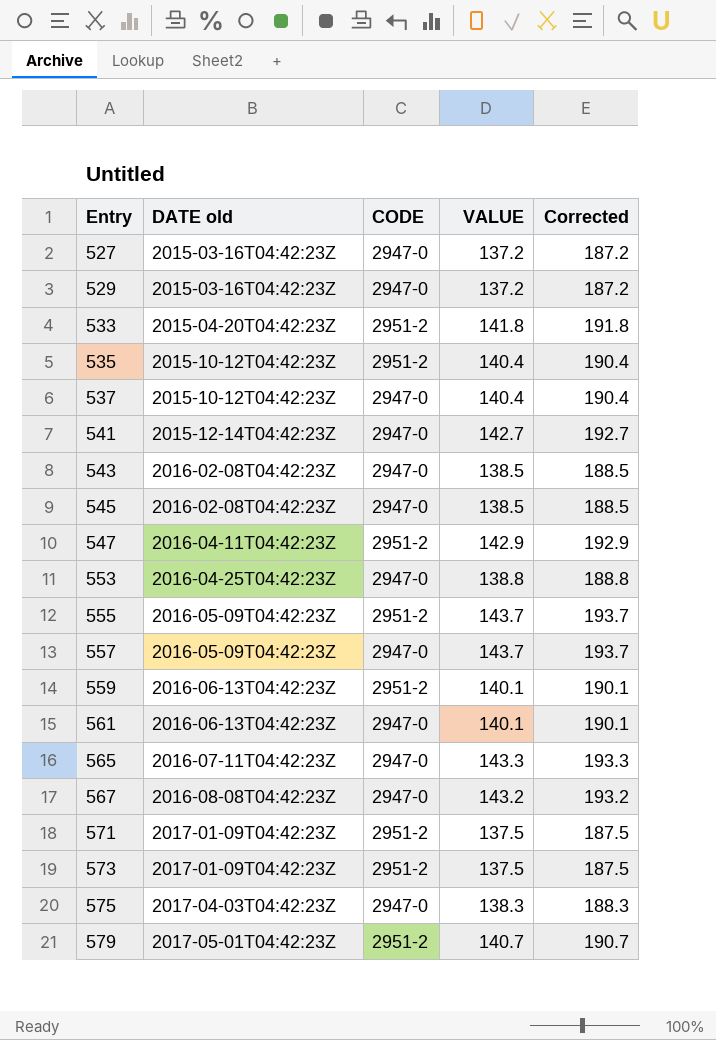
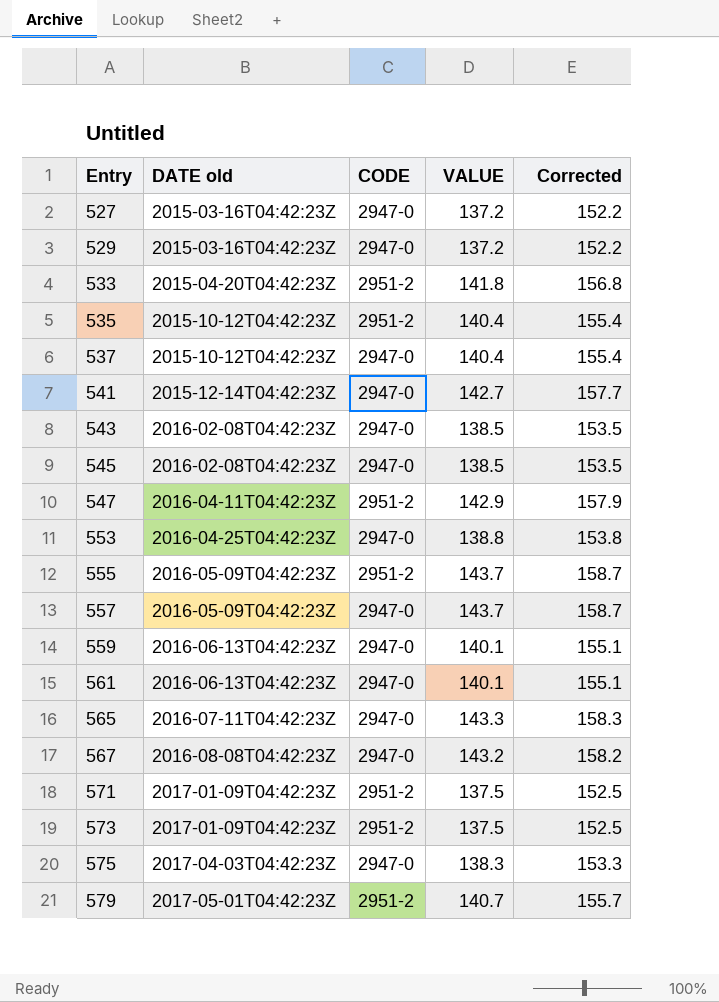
column Corrected | formula: [VALUE] + 50 -> [VALUE] + 15
559 | CODE: 2951-2 -> 2947-0

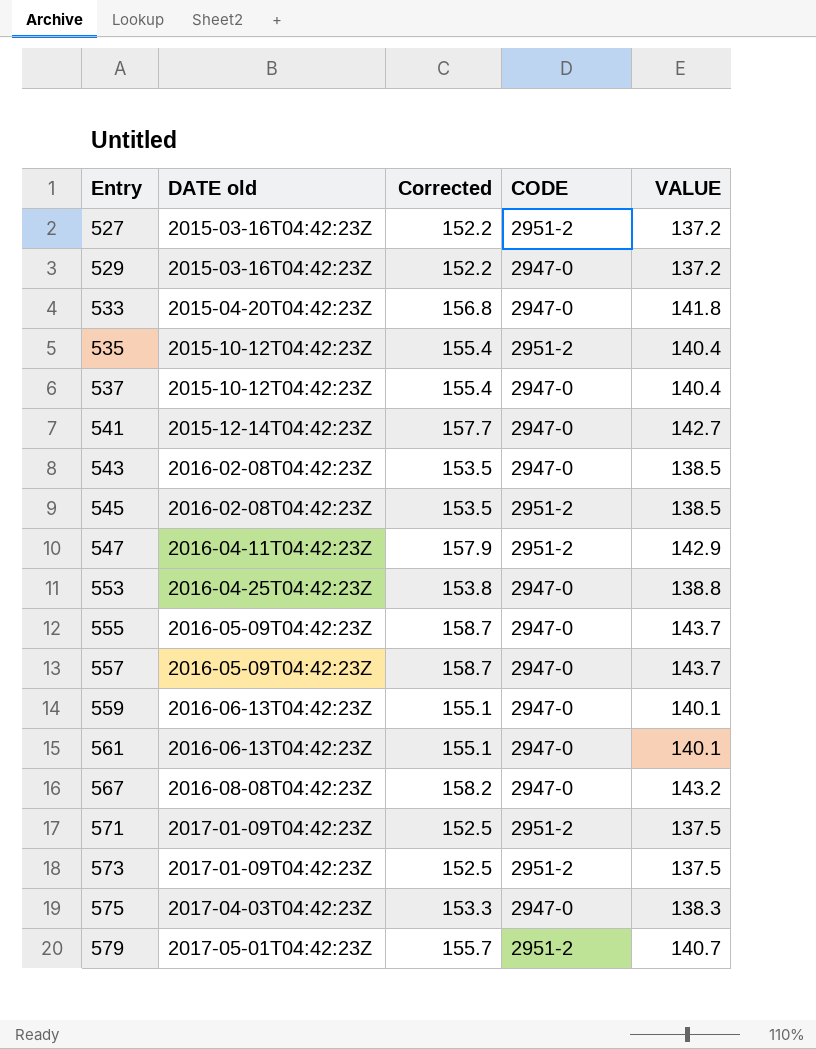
column Corrected | position: 5 -> 3
row 565: 2016-07-11T04:42:23Z | 2947-0 | 143.3 | 158.3 -> none
527 | CODE: 2947-0 -> 2951-2
533 | CODE: 2951-2 -> 2947-0
545 | CODE: 2947-0 -> 2951-2
555 | CODE: 2951-2 -> 2947-0

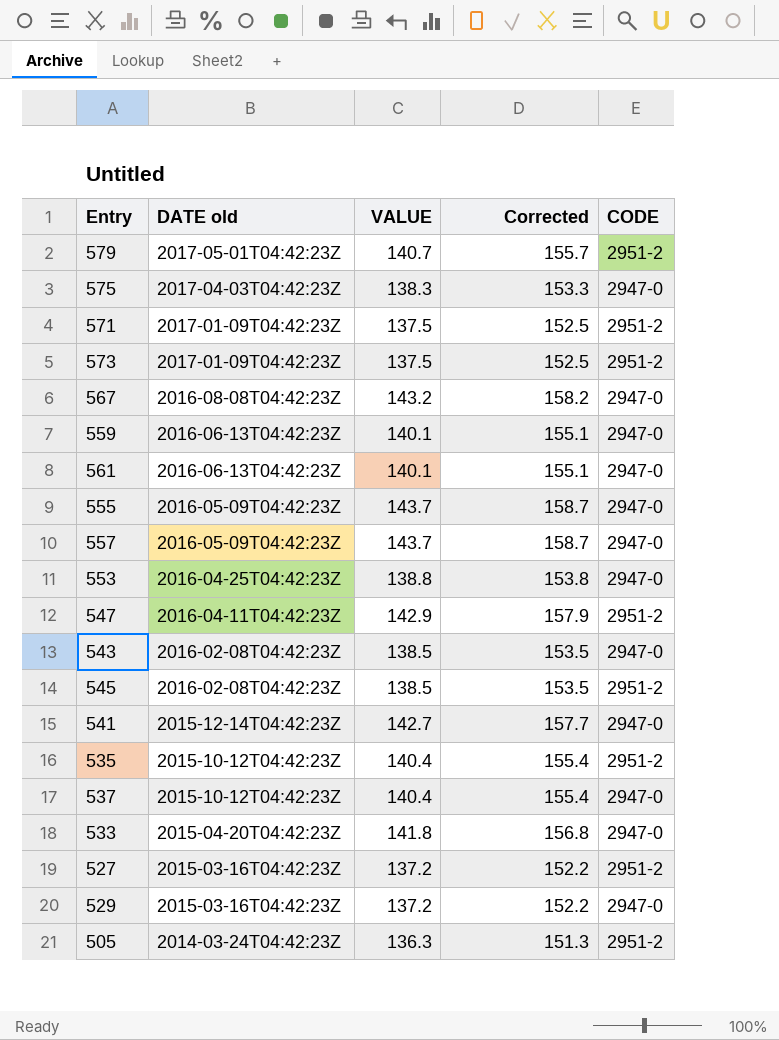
row order: Entry ascending -> DATE old descending
column VALUE | position: 5 -> 3
row 505: none -> 2014-03-24T04:42:23Z | 136.3 | 151.3 | 2951-2

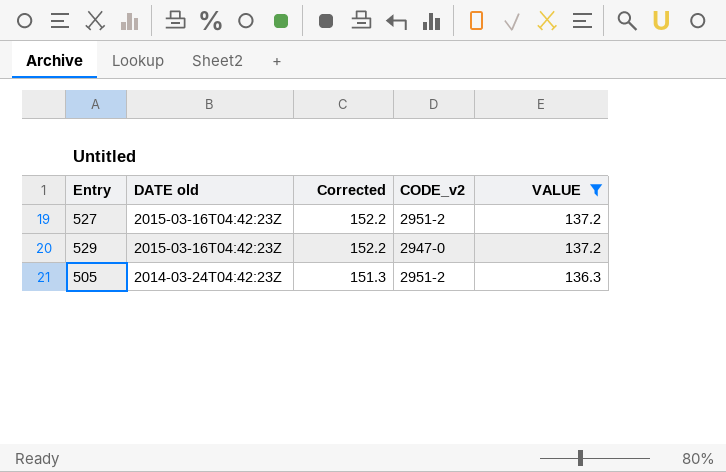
filter: none -> VALUE <= 137.2
column name: CODE -> CODE_v2
column VALUE | position: 3 -> 5

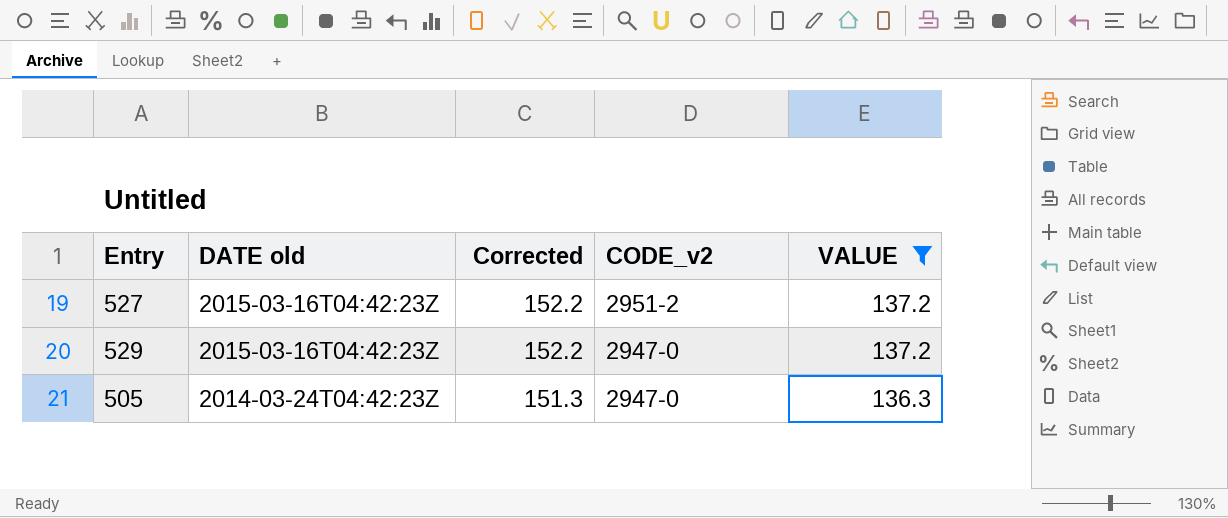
505 | CODE_v2: 2951-2 -> 2947-0

